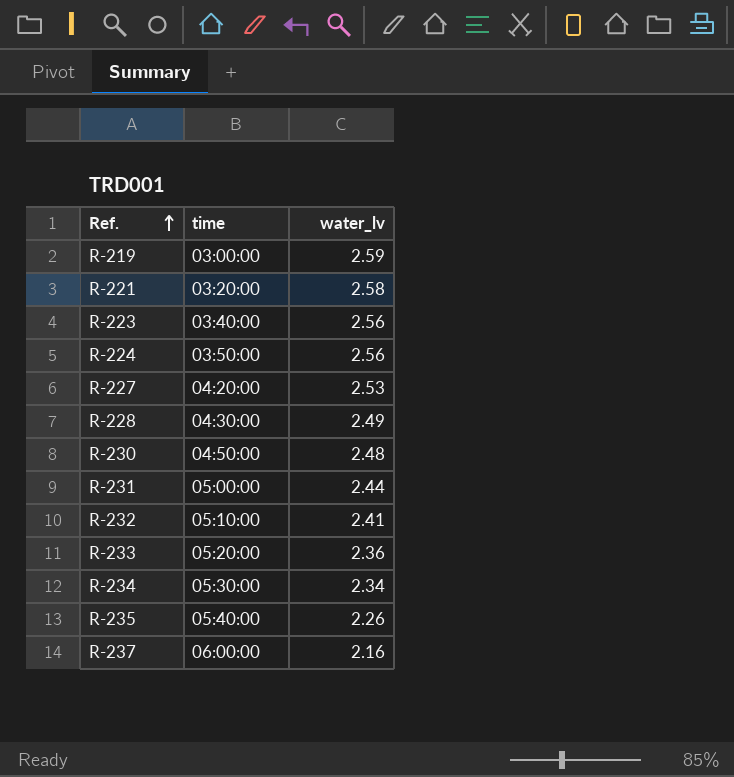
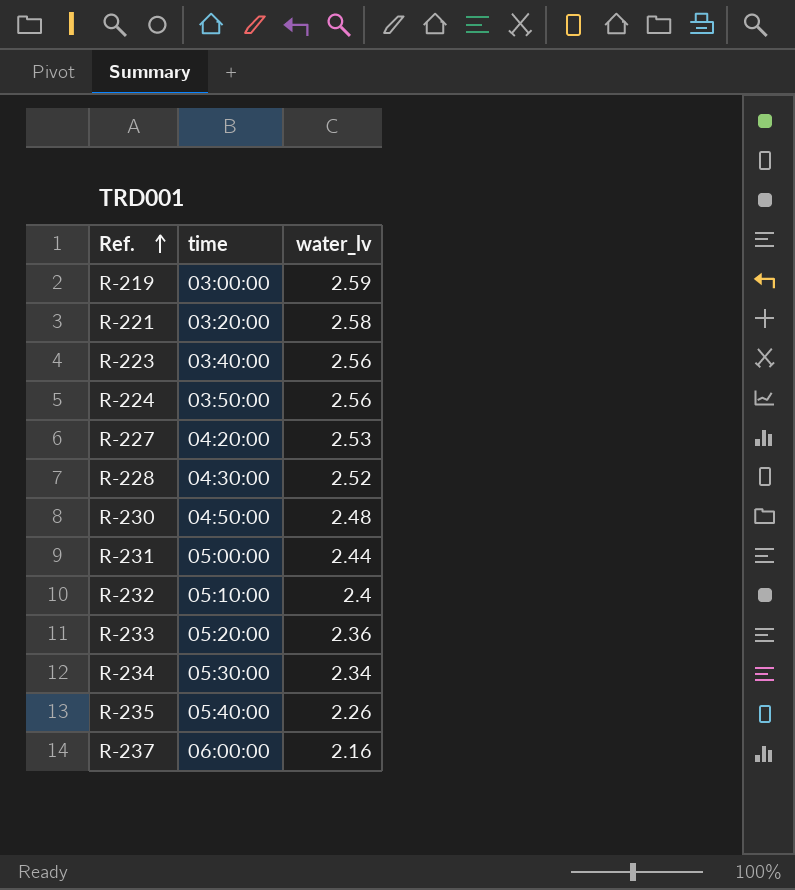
R-228 | water_lv: 2.49 -> 2.52
R-232 | water_lv: 2.41 -> 2.4

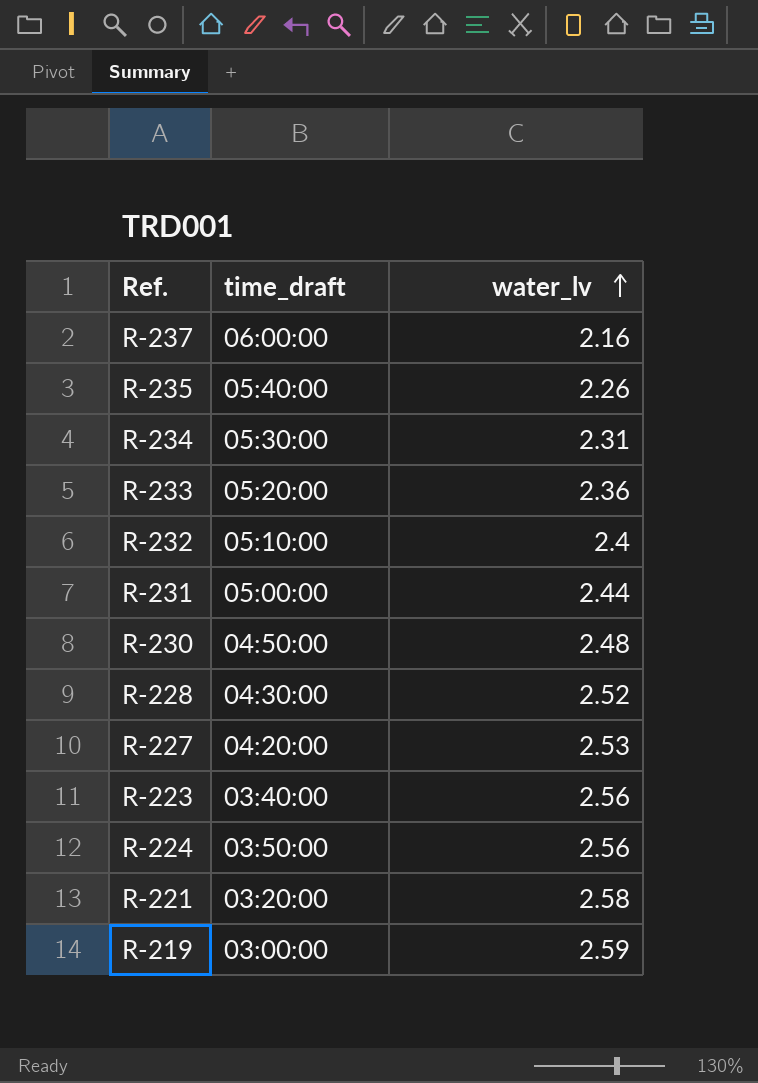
row order: Ref. ascending -> water_lv ascending
column name: time -> time_draft
R-234 | water_lv: 2.34 -> 2.31

